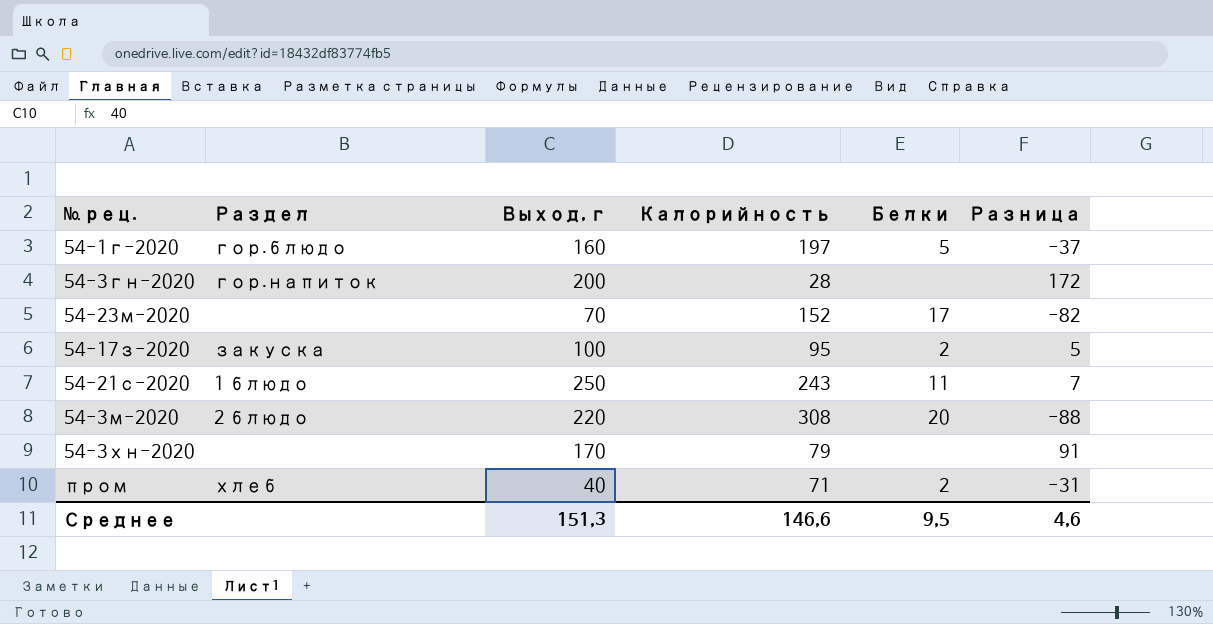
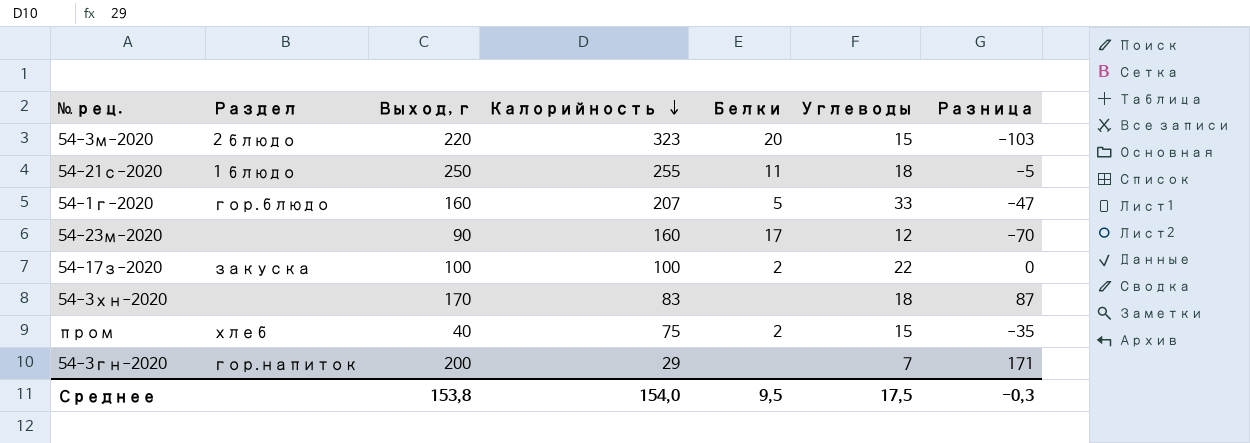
row order: none -> Калорийность descending
column Углеводы | position: none -> 6
54-3м-2020 | Калорийность: 308 -> 323
54-3м-2020 | Разница: -88 -> -103
54-21с-2020 | Калорийность: 243 -> 255
54-21с-2020 | Разница: 7 -> -5
54-1г-2020 | Калорийность: 197 -> 207
54-1г-2020 | Разница: -37 -> -47
54-23м-2020 | Выход, г: 70 -> 90
54-23м-2020 | Калорийность: 152 -> 160
54-23м-2020 | Разница: -82 -> -70
54-17з-2020 | Калорийность: 95 -> 100
54-17з-2020 | Разница: 5 -> 0
54-3хн-2020 | Калорийность: 79 -> 83
54-3хн-2020 | Разница: 91 -> 87
пром | Калорийность: 71 -> 75
пром | Разница: -31 -> -35
54-3гн-2020 | Калорийность: 28 -> 29
54-3гн-2020 | Разница: 172 -> 171
Среднее | Выход, г: 151,3 -> 153,8
Среднее | Калорийность: 146,6 -> 154,0
Среднее | Разница: 4,6 -> -0,3

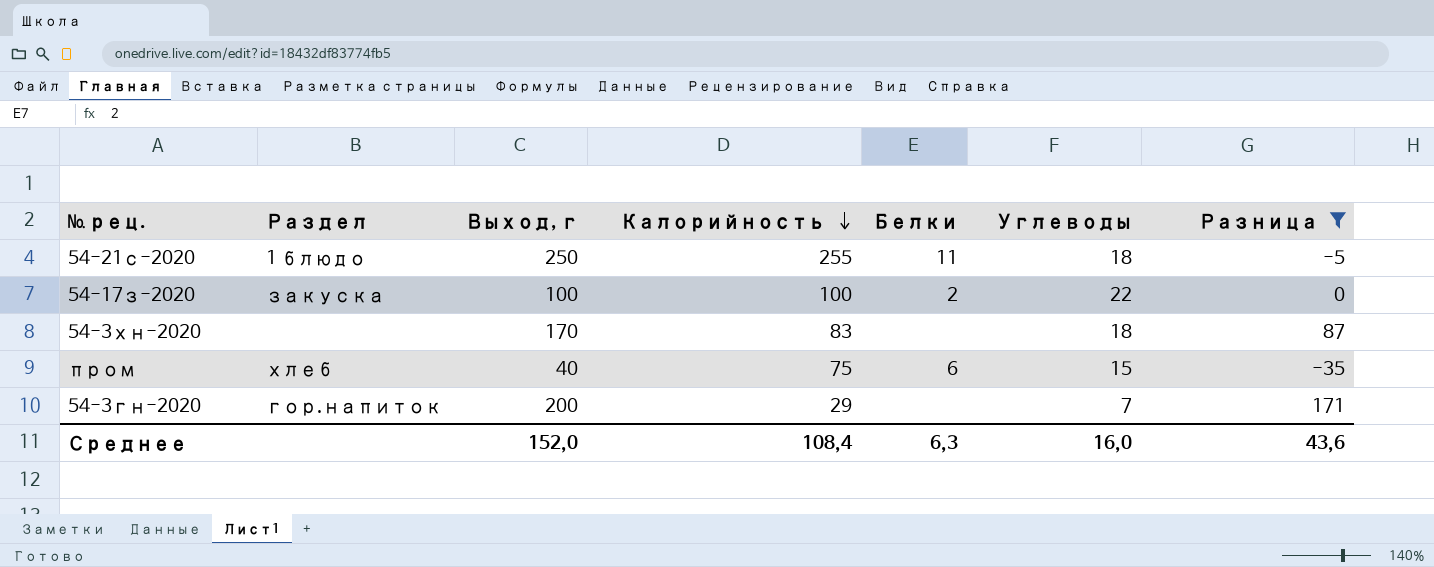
filter: none -> Разница >= -35
пром | Белки: 2 -> 6
Среднее | Выход, г: 153,8 -> 152,0
Среднее | Калорийность: 154,0 -> 108,4
Среднее | Белки: 9,5 -> 6,3
Среднее | Углеводы: 17,5 -> 16,0
Среднее | Разница: -0,3 -> 43,6

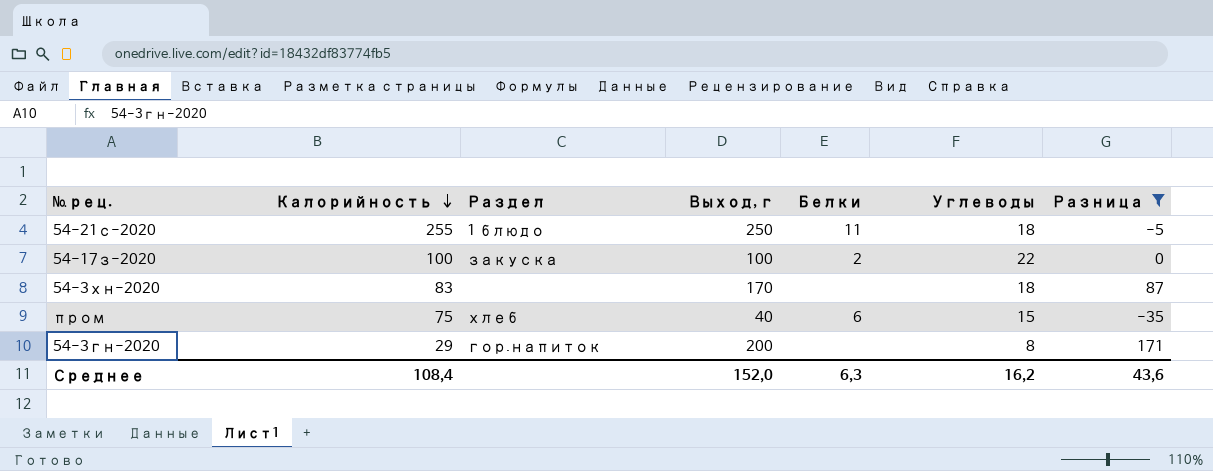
column Калорийность | position: 4 -> 2
54-3гн-2020 | Углеводы: 7 -> 8
Среднее | Углеводы: 16,0 -> 16,2

